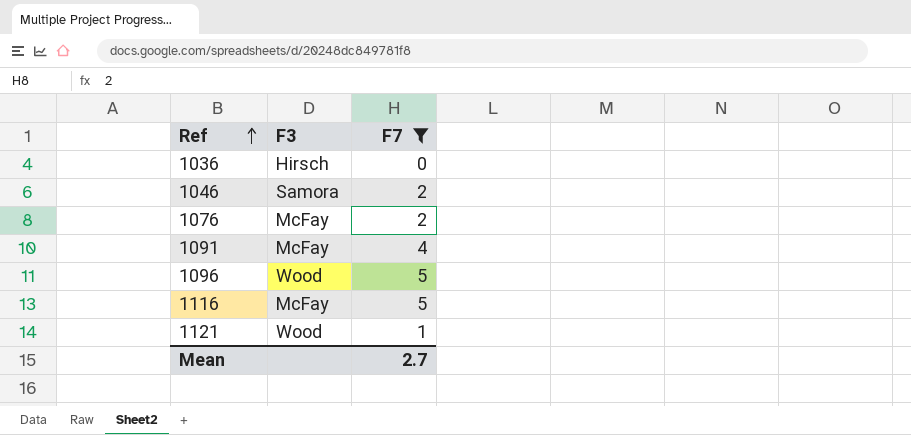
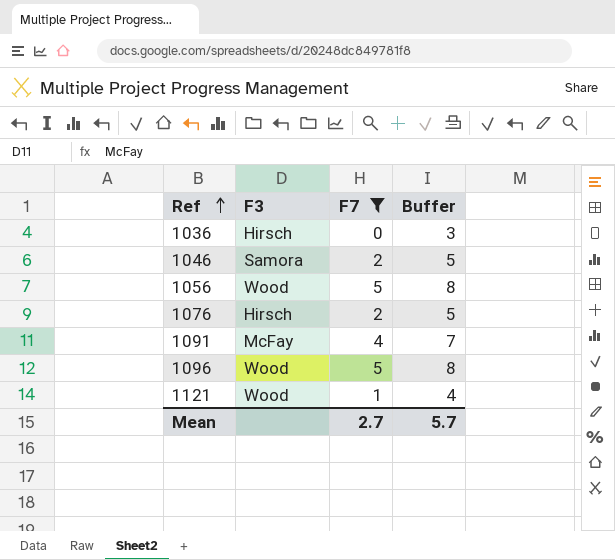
column Buffer | formula: none -> [F7] + 3
row 1116: McFay | 5 -> none
row 1056: none -> Wood | 5 | 8
1076 | F3: McFay -> Hirsch

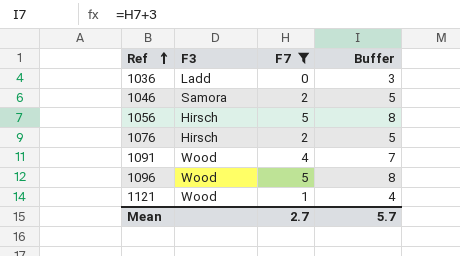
1036 | F3: Hirsch -> Ladd
1056 | F3: Wood -> Hirsch
1091 | F3: McFay -> Wood

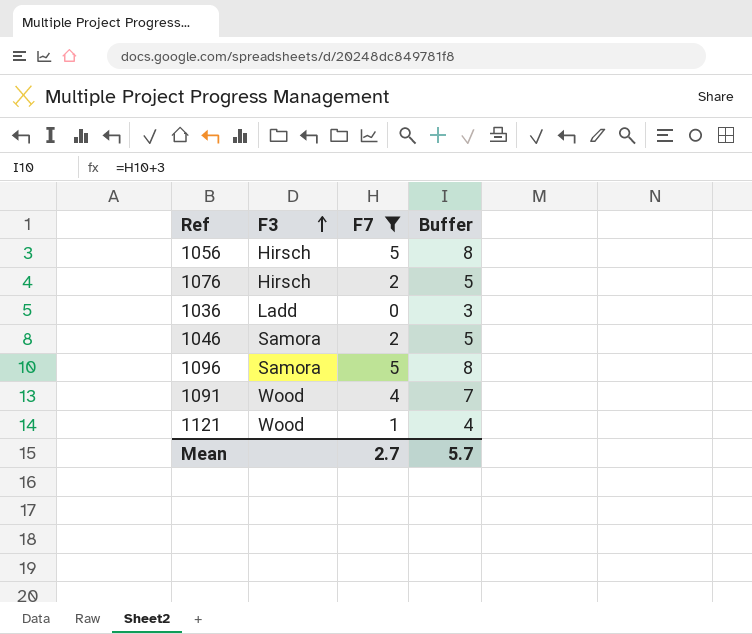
row order: Ref ascending -> F3 ascending
1096 | F3: Wood -> Samora

